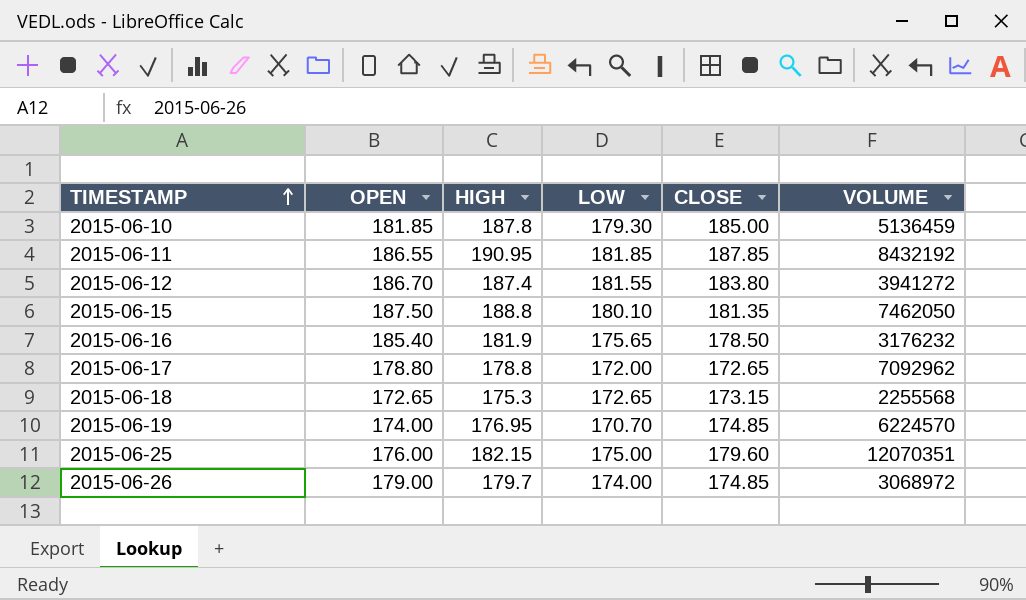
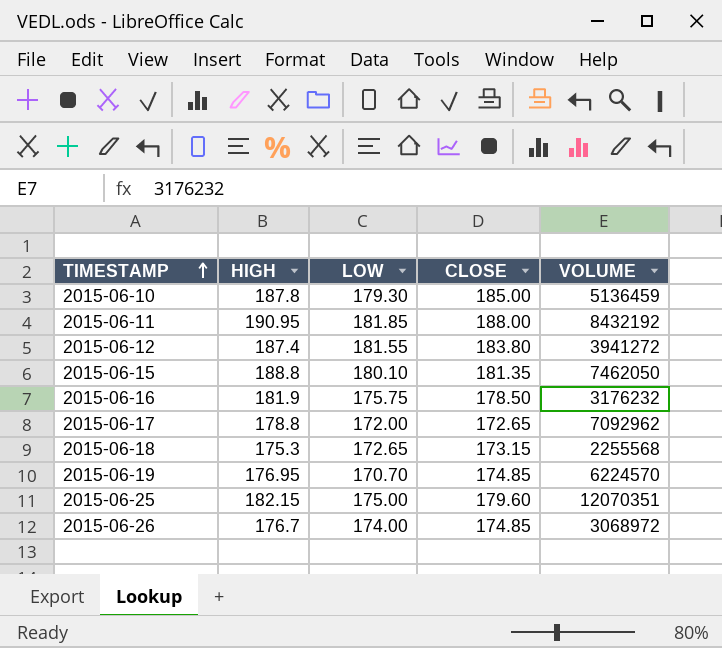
column OPEN | position: 2 -> none
2015-06-11 | CLOSE: 187.85 -> 188.00
2015-06-16 | LOW: 175.65 -> 175.75
2015-06-26 | HIGH: 179.7 -> 176.7

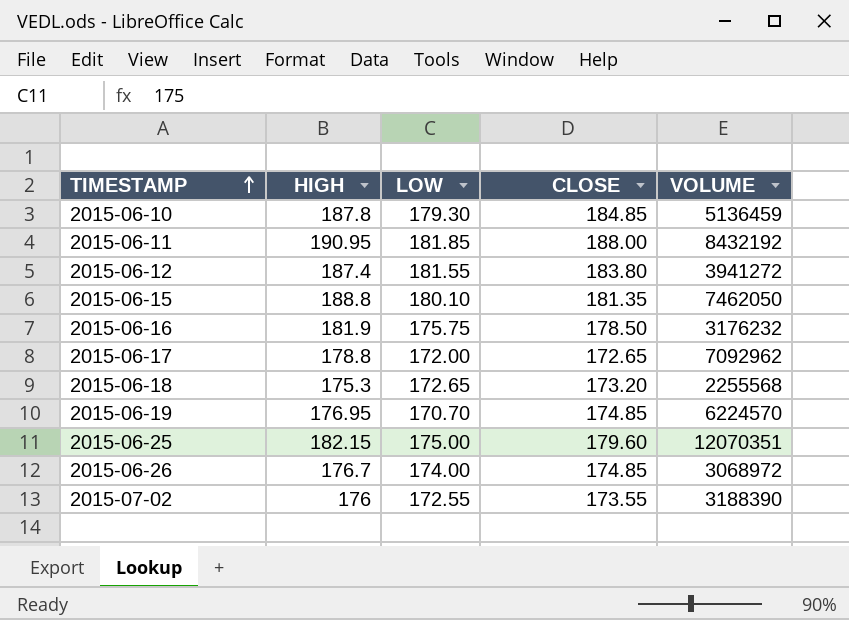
2015-06-10 | CLOSE: 185.00 -> 184.85
2015-06-18 | CLOSE: 173.15 -> 173.20
row 2015-07-02: none -> 176 | 172.55 | 173.55 | 3188390

